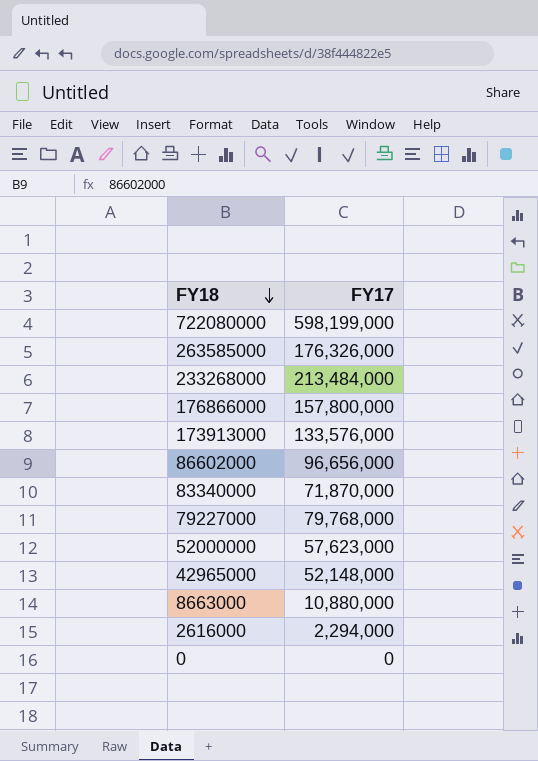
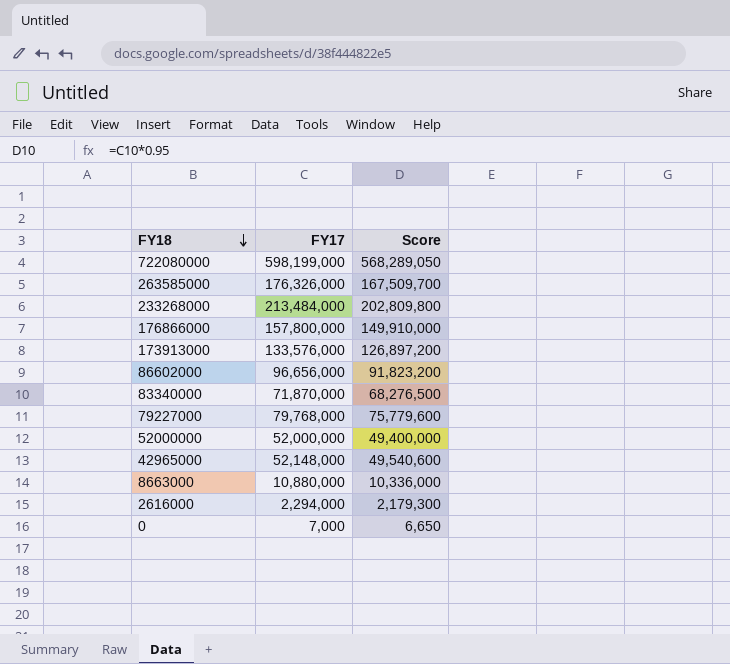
column Score | formula: none -> [FY17] * 0.95
52000000 | FY17: 57,623,000 -> 52,000,000
0 | FY17: 0 -> 7,000

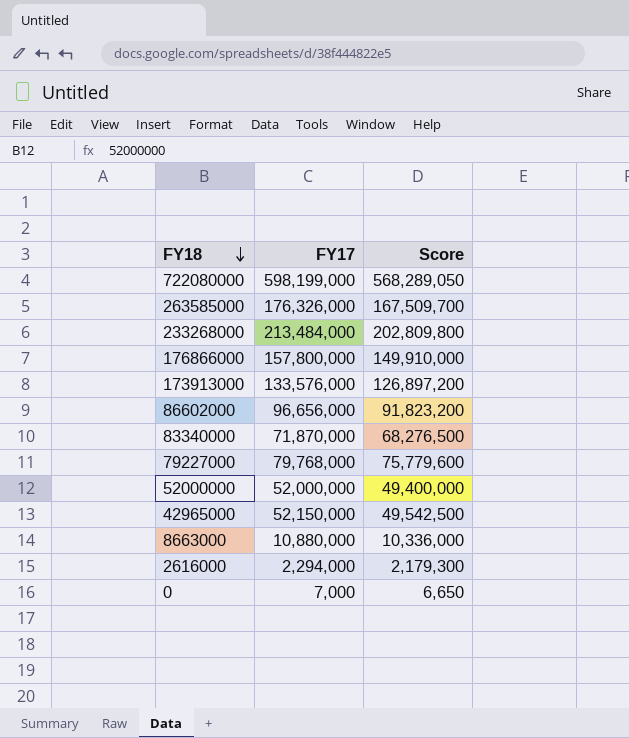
42965000 | FY17: 52,148,000 -> 52,150,000
42965000 | Score: 49,540,600 -> 49,542,500

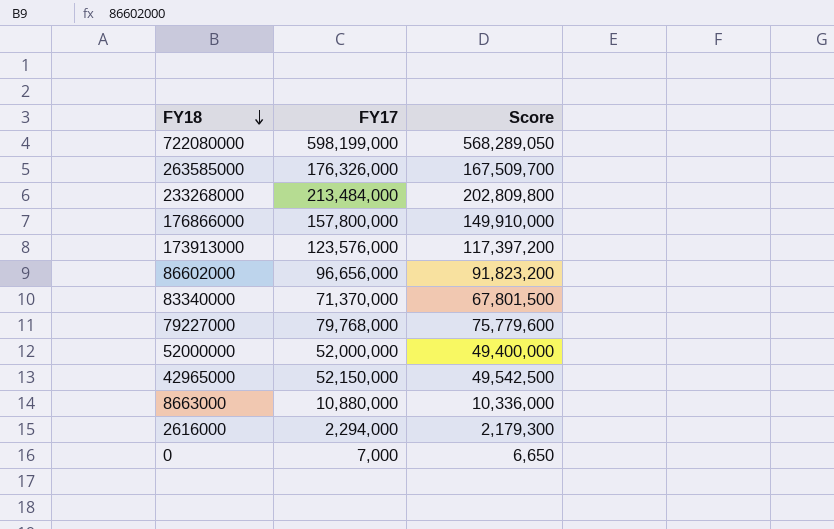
173913000 | FY17: 133,576,000 -> 123,576,000
173913000 | Score: 126,897,200 -> 117,397,200
83340000 | FY17: 71,870,000 -> 71,370,000
83340000 | Score: 68,276,500 -> 67,801,500

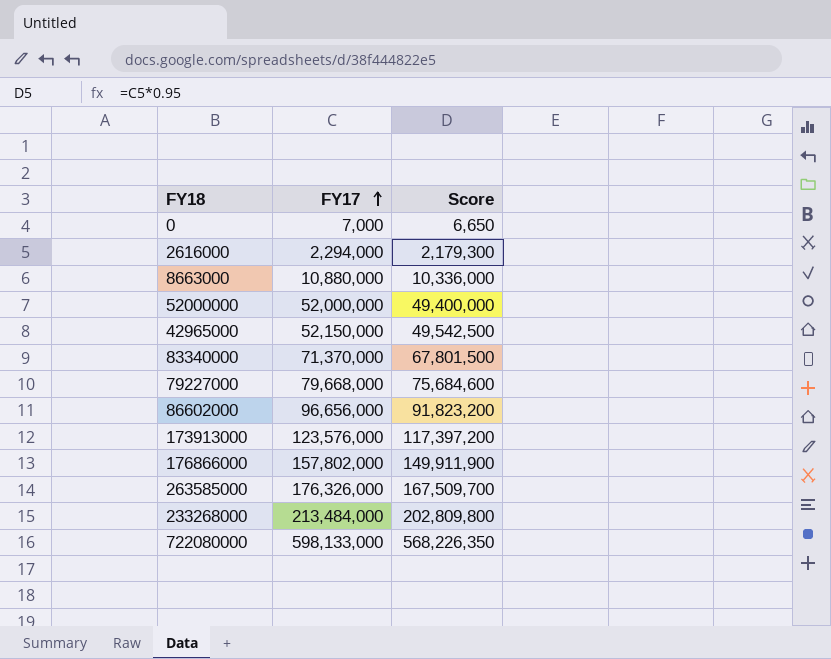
row order: FY18 descending -> FY17 ascending
79227000 | FY17: 79,768,000 -> 79,668,000
79227000 | Score: 75,779,600 -> 75,684,600
176866000 | FY17: 157,800,000 -> 157,802,000
176866000 | Score: 149,910,000 -> 149,911,900
722080000 | FY17: 598,199,000 -> 598,133,000
722080000 | Score: 568,289,050 -> 568,226,350

